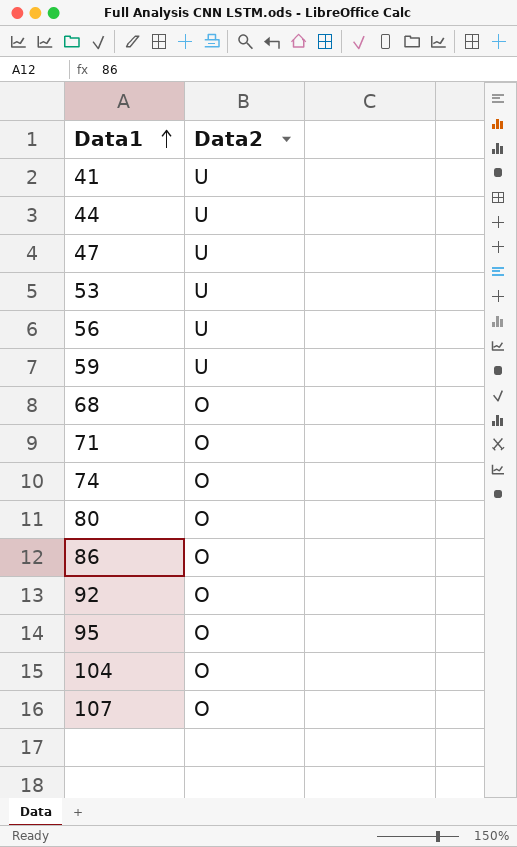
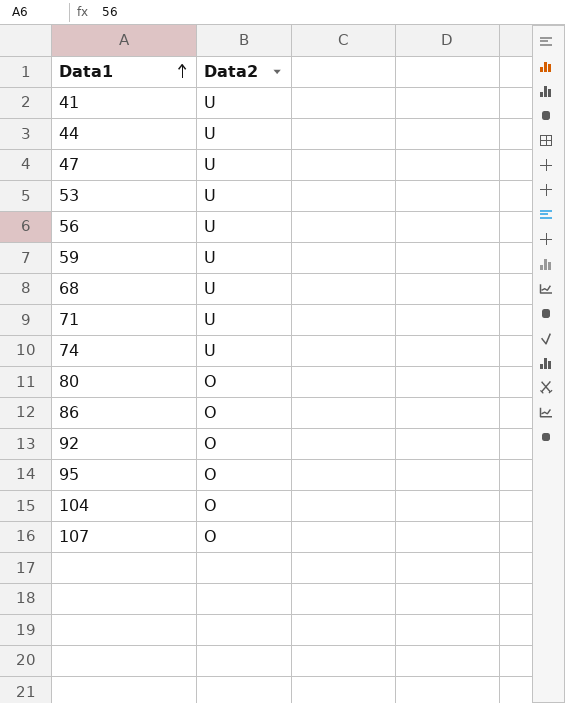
68 | Data2: O -> U
71 | Data2: O -> U
74 | Data2: O -> U

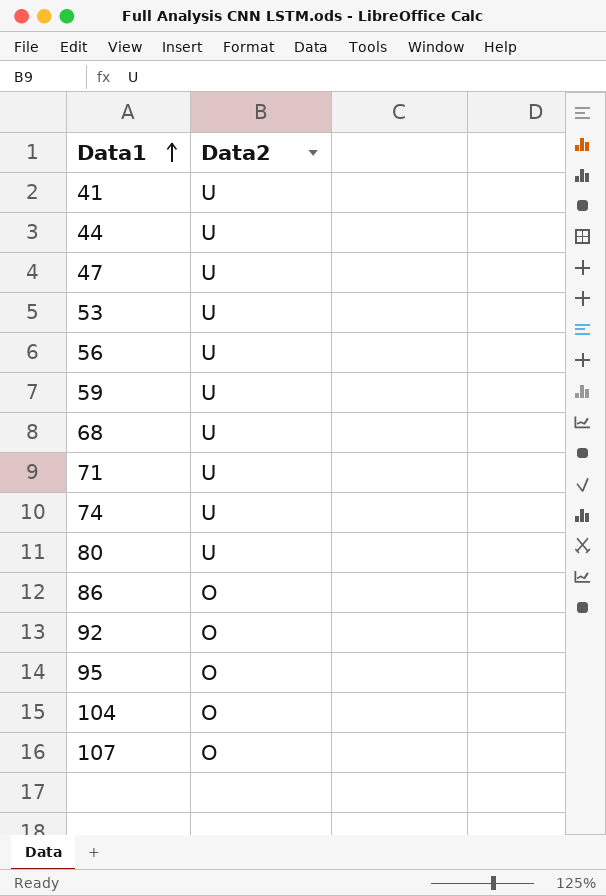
80 | Data2: O -> U

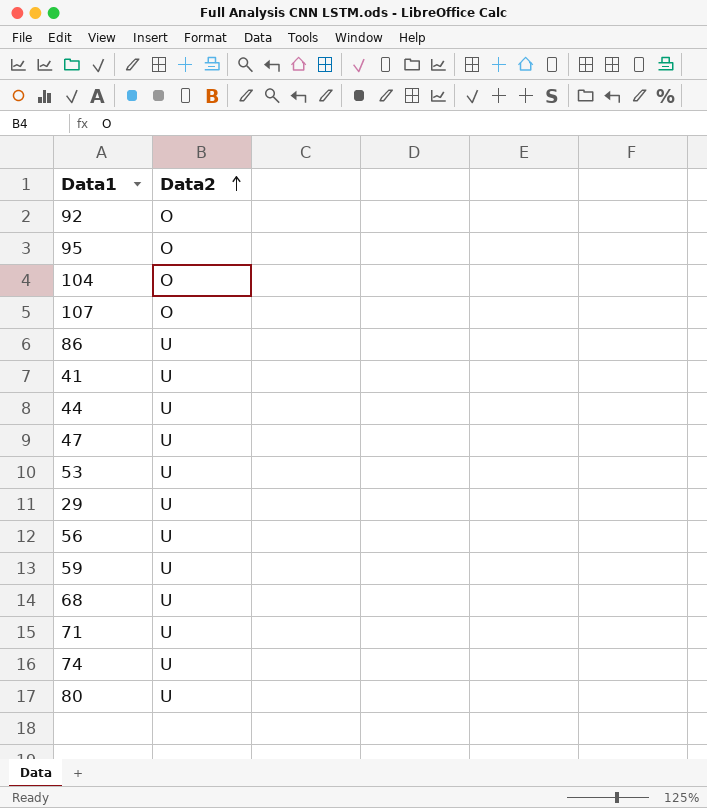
row order: Data1 ascending -> Data2 ascending
86 | Data2: O -> U
row 29: none -> U

